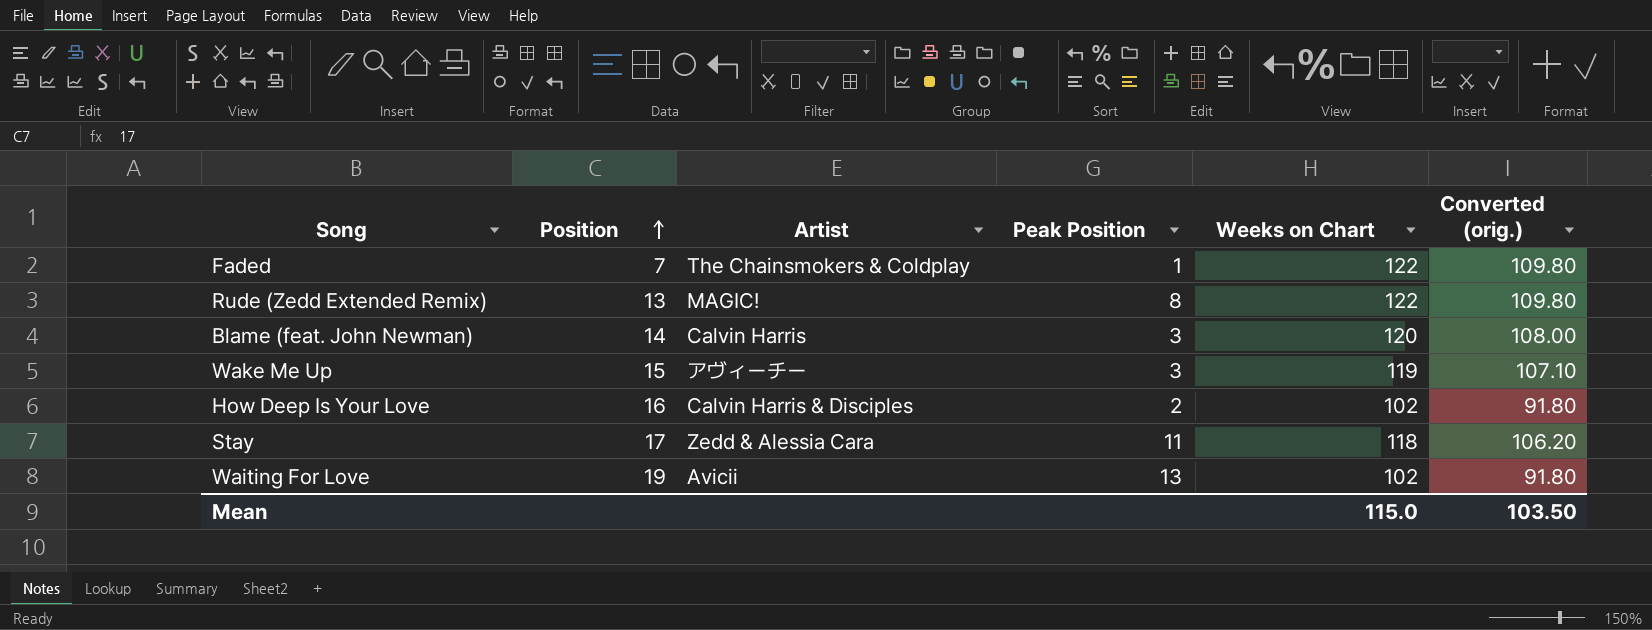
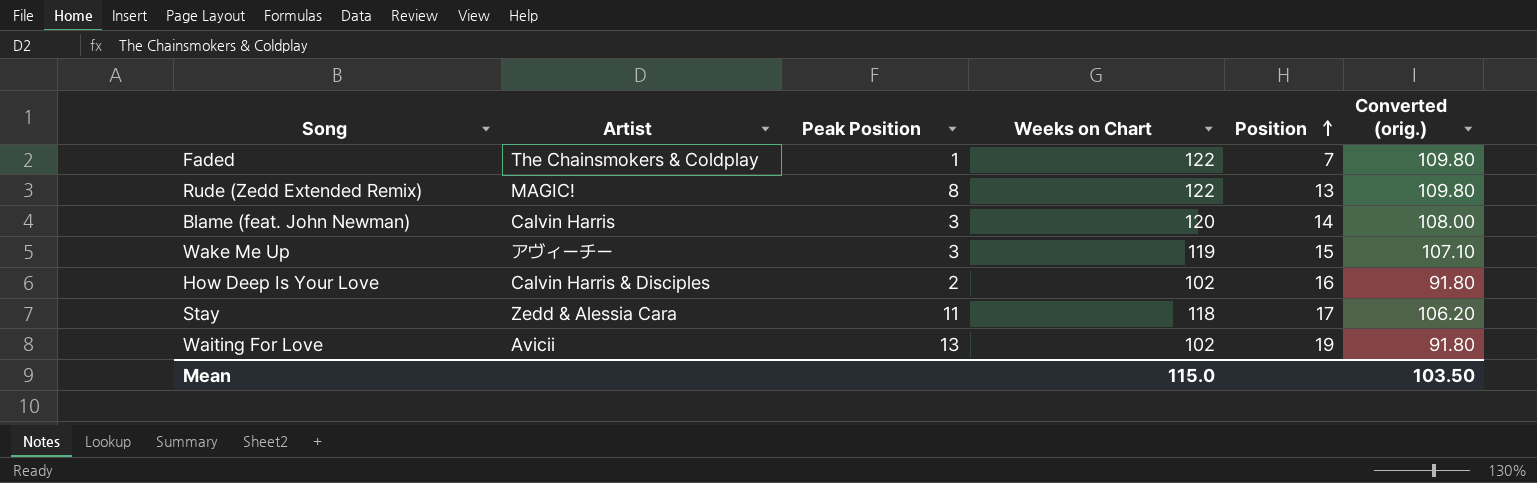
column Position | position: 2 -> 5

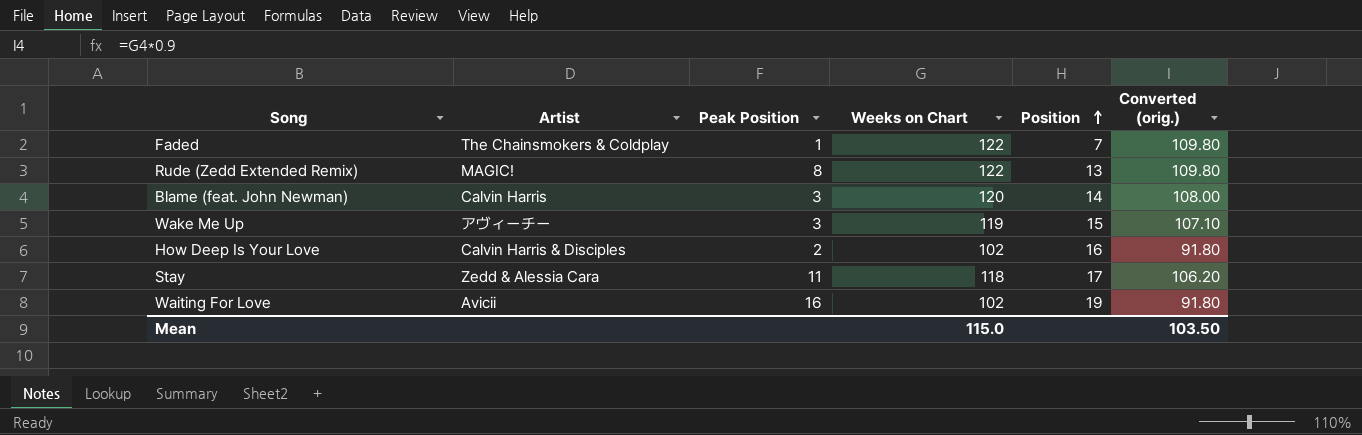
Waiting For Love | Peak Position: 13 -> 16

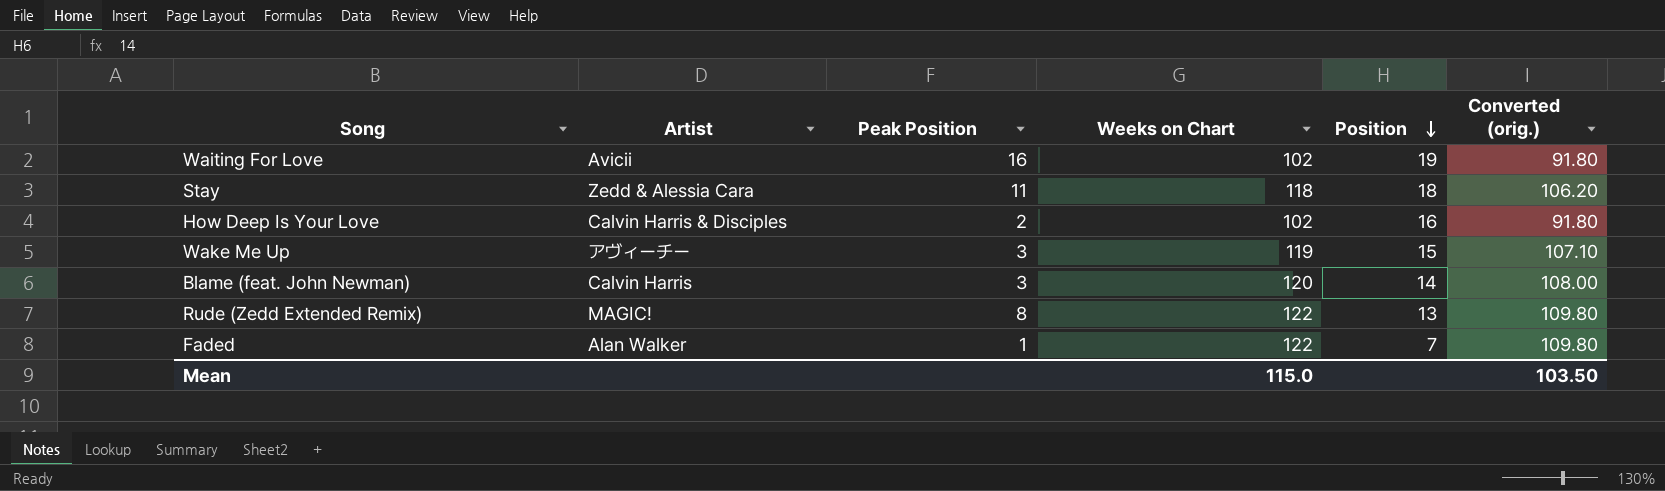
row order: Position ascending -> Position descending
Stay | Position: 17 -> 18
Faded | Artist: The Chainsmokers & Coldplay -> Alan Walker

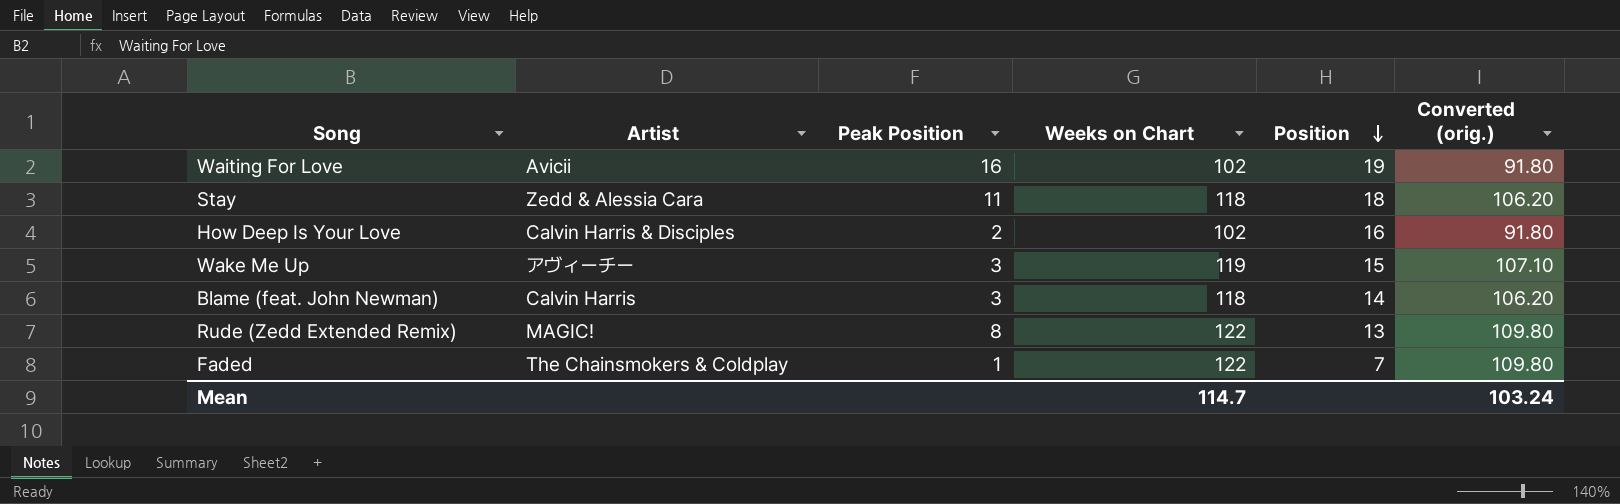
Blame (feat. John Newman) | Weeks on Chart: 120 -> 118
Blame (feat. John Newman) | Converted (orig.): 108.00 -> 106.20
Faded | Artist: Alan Walker -> The Chainsmokers & Coldplay
Mean | Weeks on Chart: 115.0 -> 114.7
Mean | Converted (orig.): 103.50 -> 103.24

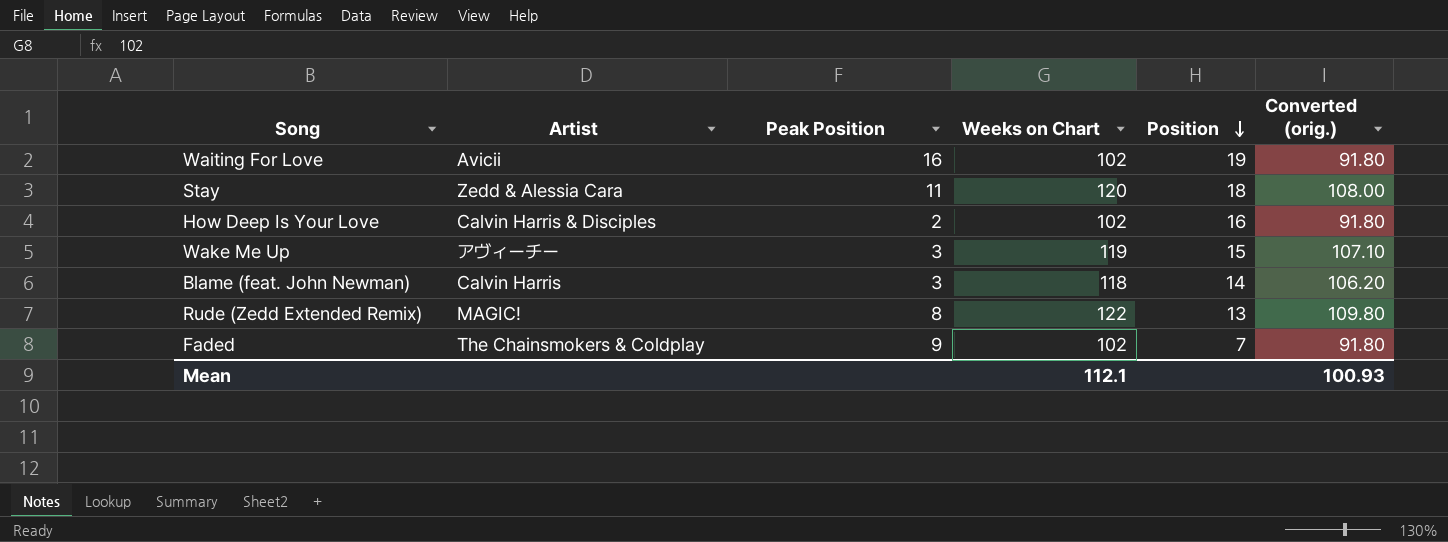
Stay | Weeks on Chart: 118 -> 120
Stay | Converted (orig.): 106.20 -> 108.00
Faded | Peak Position: 1 -> 9
Faded | Weeks on Chart: 122 -> 102
Faded | Converted (orig.): 109.80 -> 91.80
Mean | Weeks on Chart: 114.7 -> 112.1
Mean | Converted (orig.): 103.24 -> 100.93

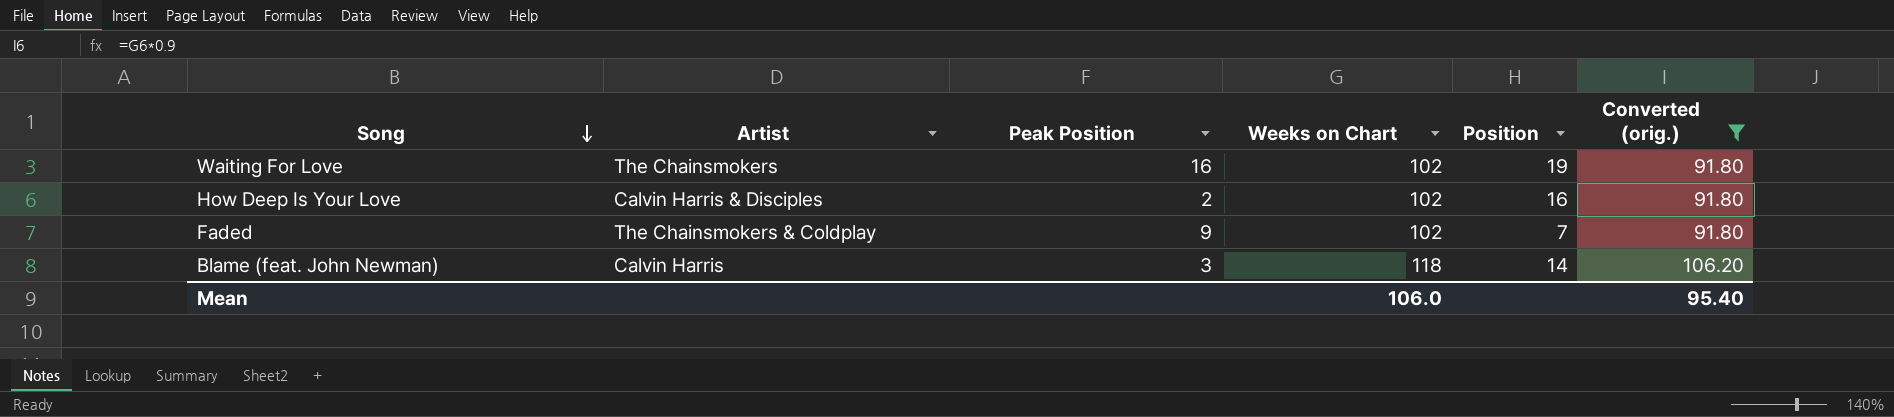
filter: none -> Converted (orig.) <= 106.20
row order: Position descending -> Song descending
Waiting For Love | Artist: Avicii -> The Chainsmokers
Mean | Weeks on Chart: 112.1 -> 106.0
Mean | Converted (orig.): 100.93 -> 95.40

